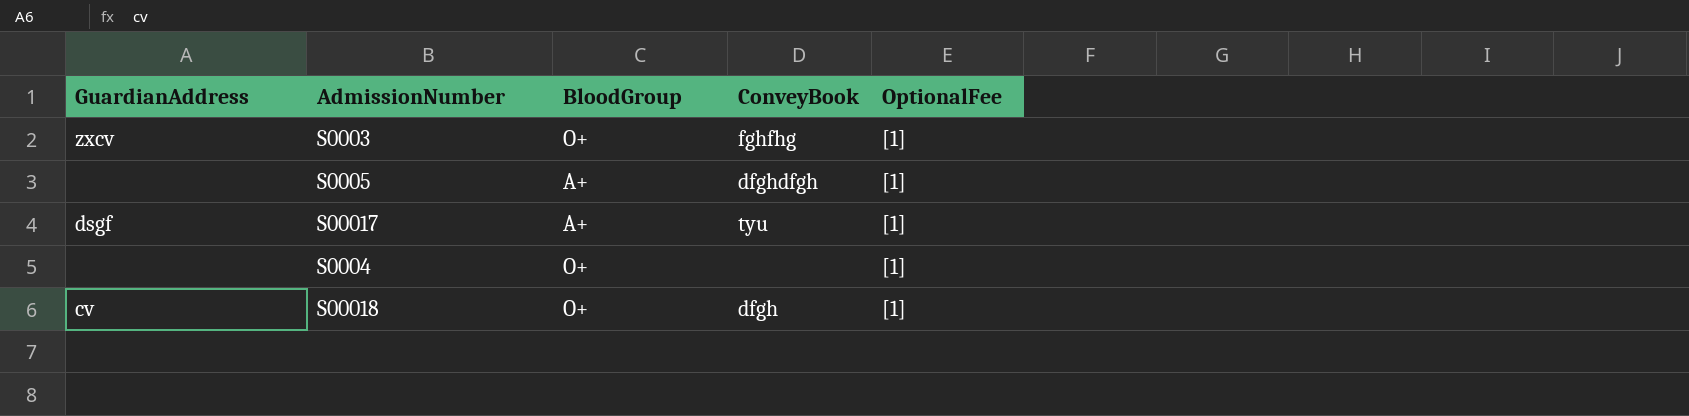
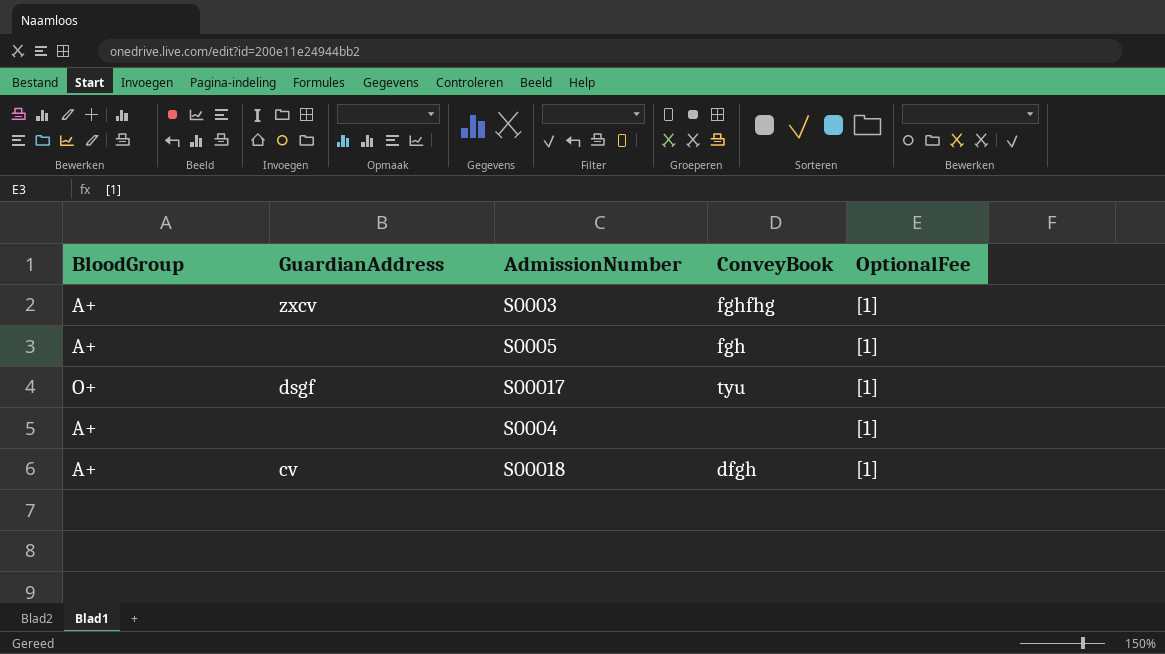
column BloodGroup | position: 3 -> 1
S0003 | BloodGroup: O+ -> A+
S0005 | ConveyBook: dfghdfgh -> fgh
S00017 | BloodGroup: A+ -> O+
S0004 | BloodGroup: O+ -> A+
S00018 | BloodGroup: O+ -> A+

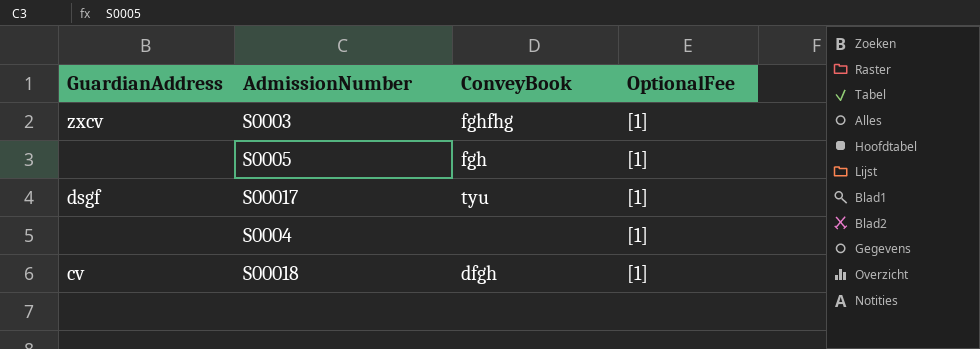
column BloodGroup | position: 1 -> none

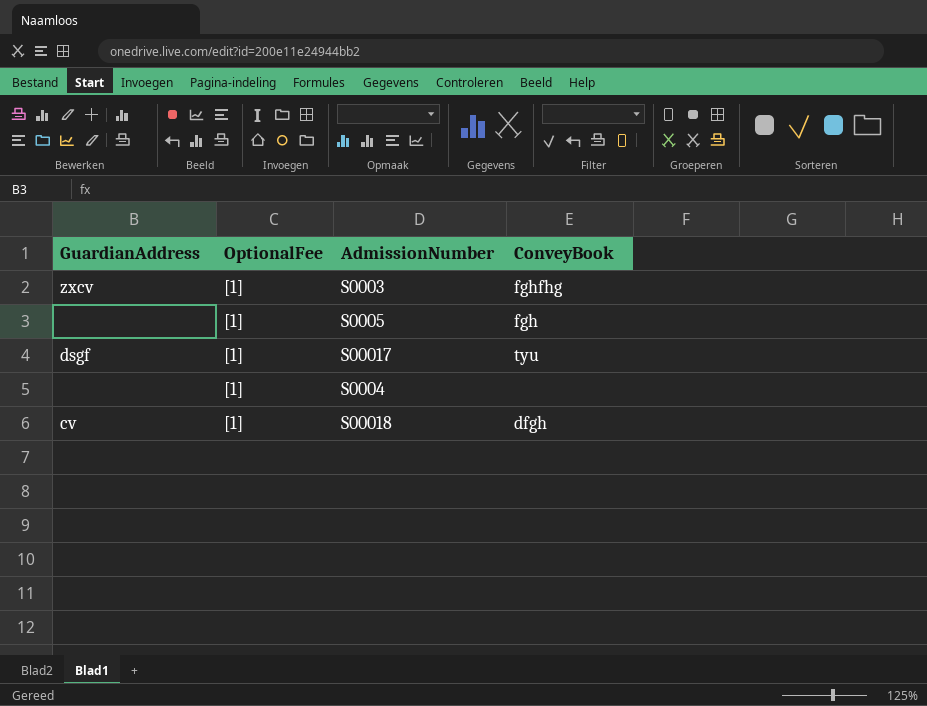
column OptionalFee | position: 4 -> 2

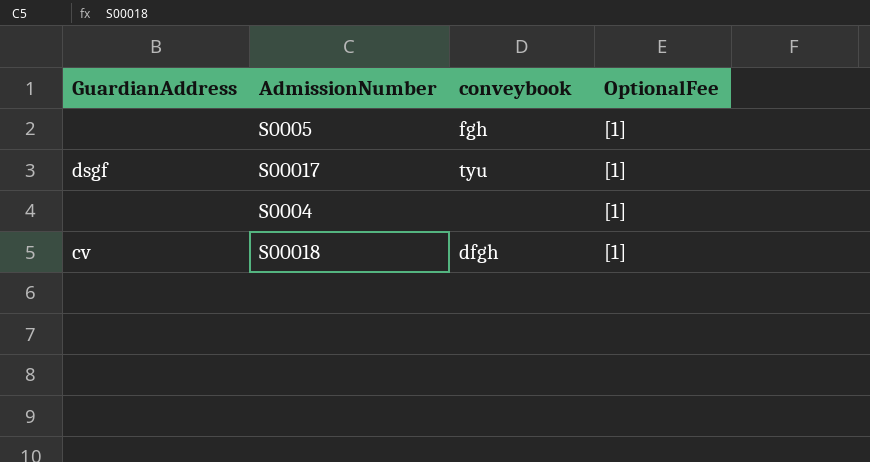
column name: ConveyBook -> conveybook
column OptionalFee | position: 2 -> 4
row S0003: zxcv | [1] | fghfhg -> none

